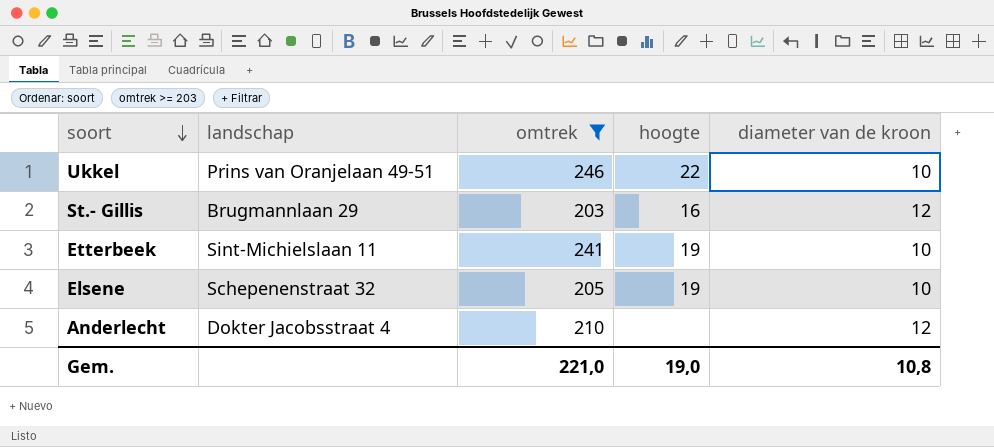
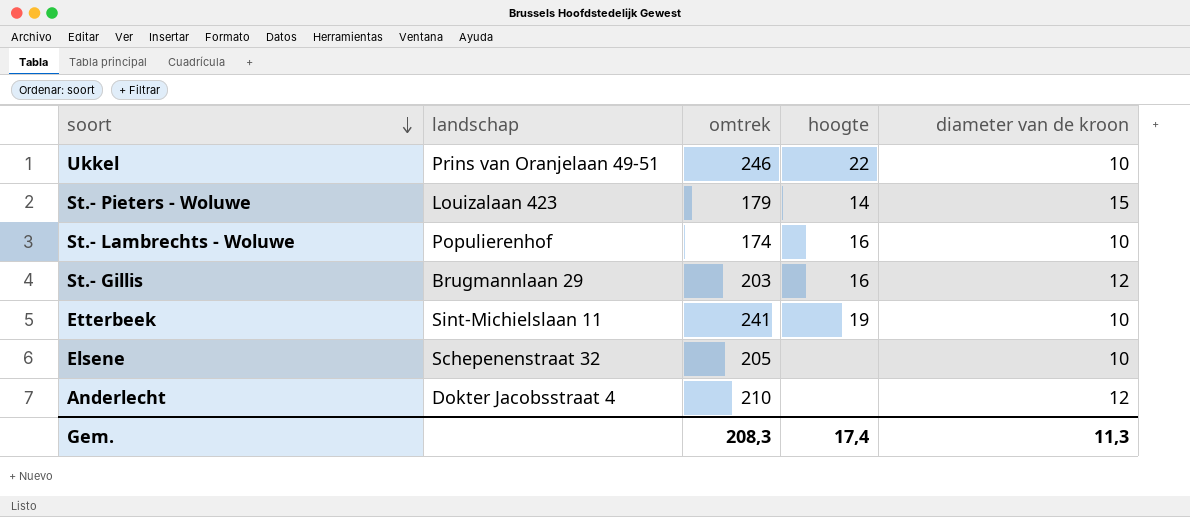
filter: omtrek >= 203 -> none
Elsene | hoogte: 19 -> none
Gem. | omtrek: 221,0 -> 208,3
Gem. | hoogte: 19,0 -> 17,4
Gem. | diameter van de kroon: 10,8 -> 11,3

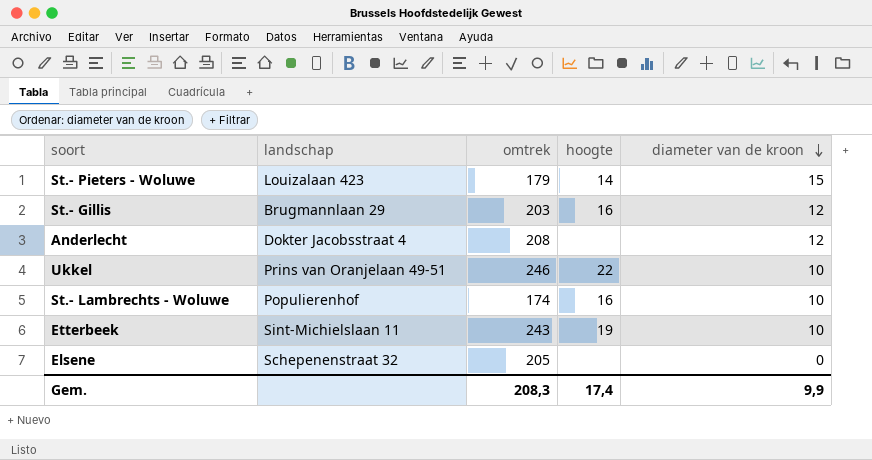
row order: soort descending -> diameter van de kroon descending
Anderlecht | omtrek: 210 -> 208
Etterbeek | omtrek: 241 -> 243
Elsene | diameter van de kroon: 10 -> 0
Gem. | diameter van de kroon: 11,3 -> 9,9

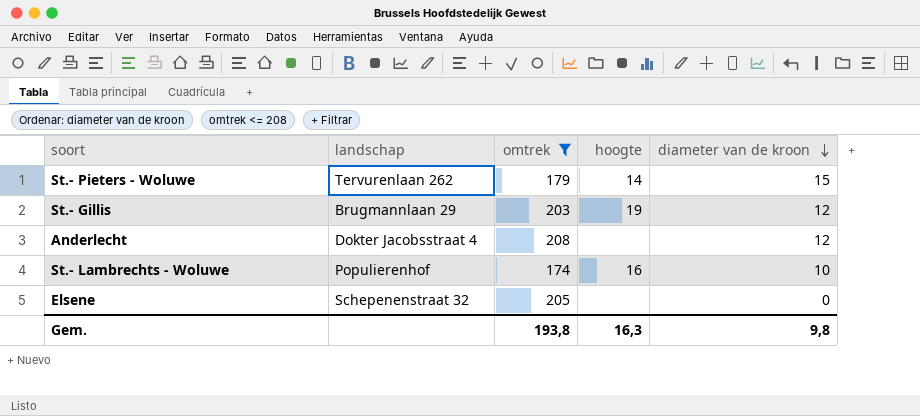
filter: none -> omtrek <= 208
St.- Pieters - Woluwe | landschap: Louizalaan 423 -> Tervurenlaan 262
St.- Gillis | hoogte: 16 -> 19
Gem. | omtrek: 208,3 -> 193,8
Gem. | hoogte: 17,4 -> 16,3
Gem. | diameter van de kroon: 9,9 -> 9,8

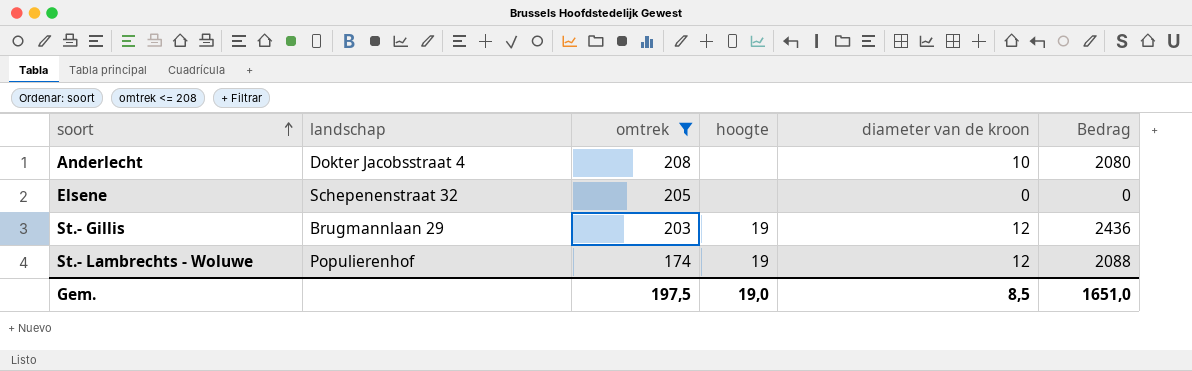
row order: diameter van de kroon descending -> soort ascending
column Bedrag | formula: none -> [omtrek] * [diameter van de kroon]
row St.- Pieters - Woluwe: Tervurenlaan 262 | 179 | 14 | 15 -> none
Anderlecht | diameter van de kroon: 12 -> 10
St.- Lambrechts - Woluwe | hoogte: 16 -> 19
St.- Lambrechts - Woluwe | diameter van de kroon: 10 -> 12
Gem. | omtrek: 193,8 -> 197,5
Gem. | hoogte: 16,3 -> 19,0
Gem. | diameter van de kroon: 9,8 -> 8,5

